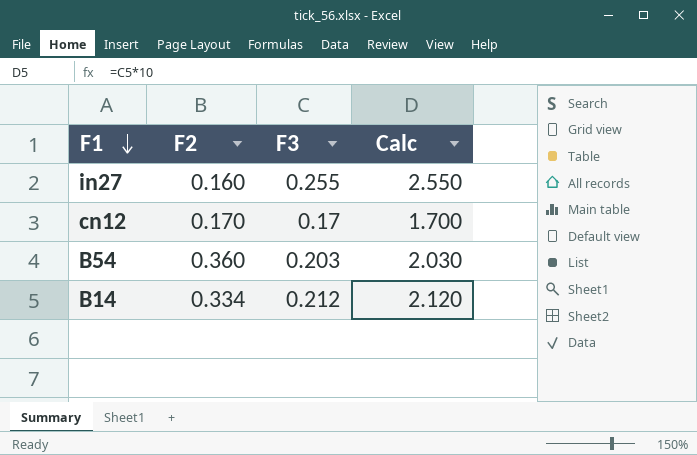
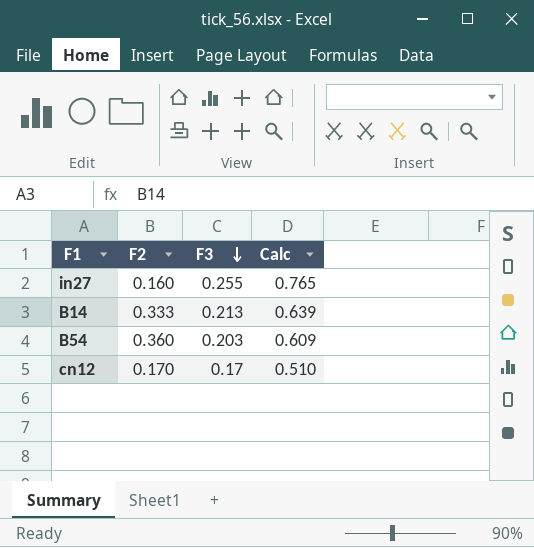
row order: F1 descending -> F3 descending
column Calc | formula: [F3] * 10 -> [F3] * 3
B14 | F2: 0.334 -> 0.333
B14 | F3: 0.212 -> 0.213

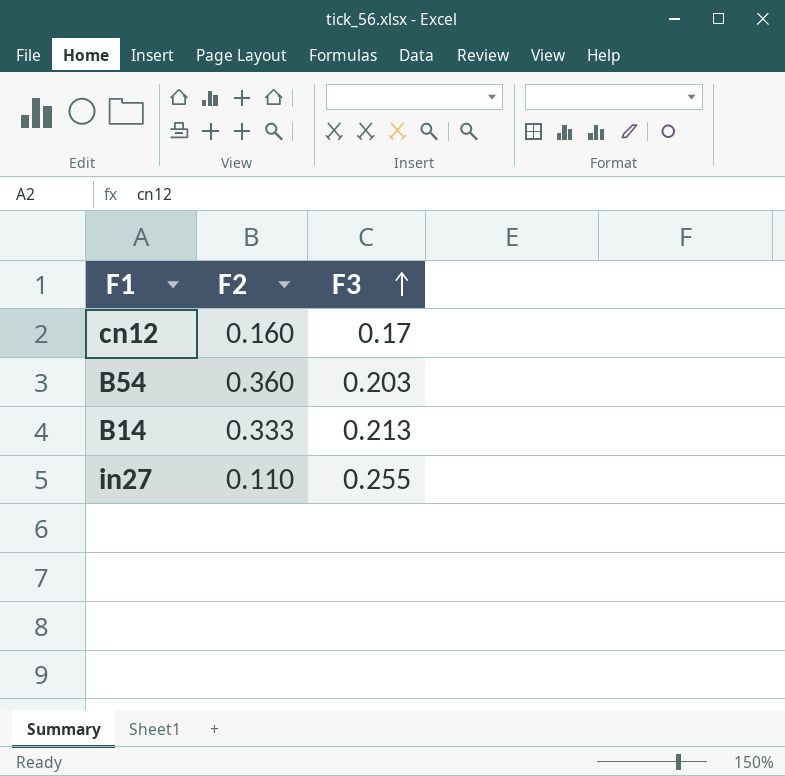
row order: F3 descending -> F3 ascending
column Calc | formula: [F3] * 3 -> none
cn12 | F2: 0.170 -> 0.160
in27 | F2: 0.160 -> 0.110

